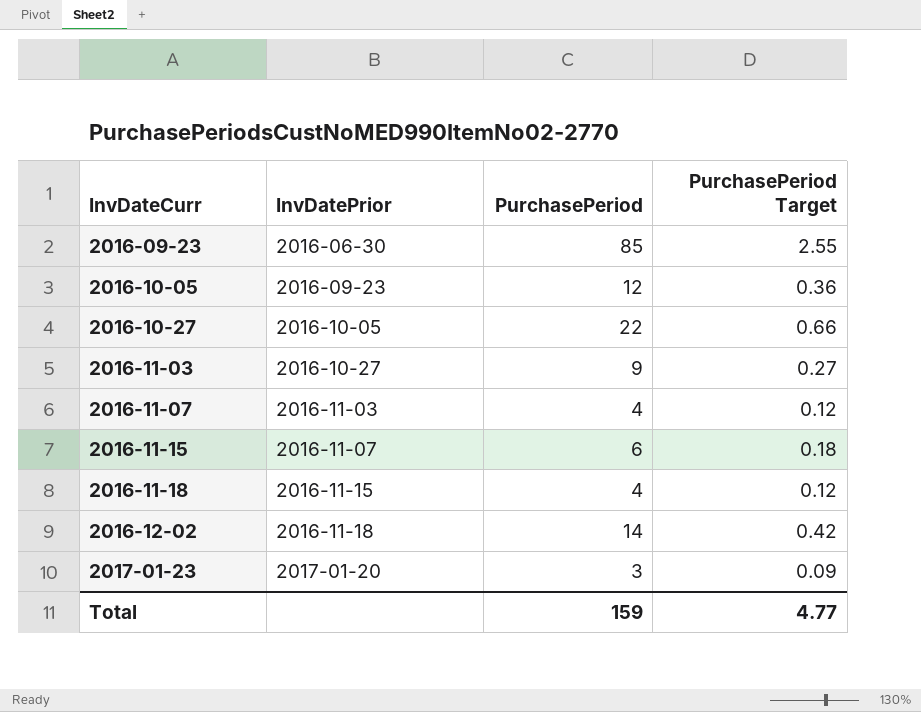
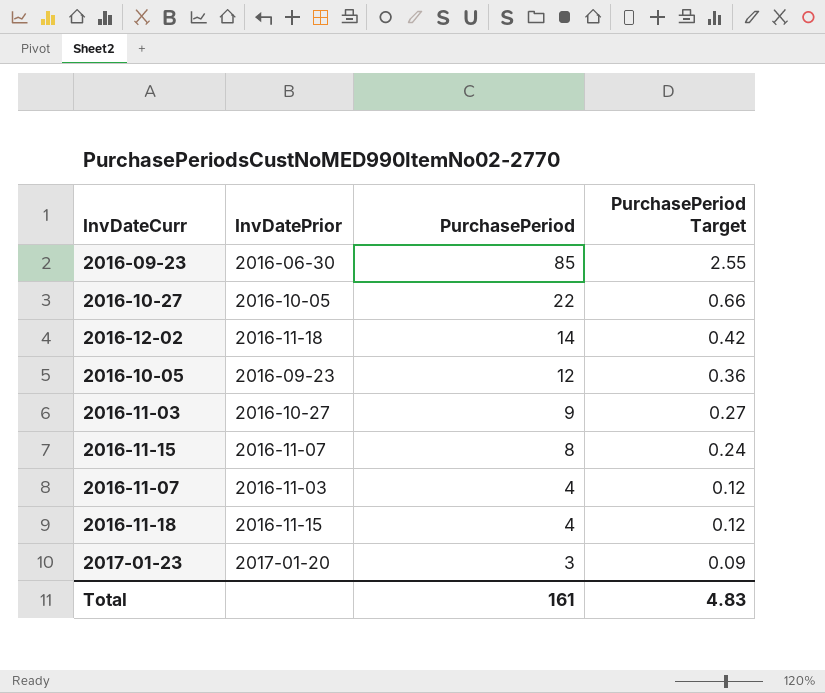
row order: InvDateCurr ascending -> PurchasePeriod descending
2016-11-15 | PurchasePeriod: 6 -> 8
2016-11-15 | PurchasePeriod Target: 0.18 -> 0.24
Total | PurchasePeriod: 159 -> 161
Total | PurchasePeriod Target: 4.77 -> 4.83

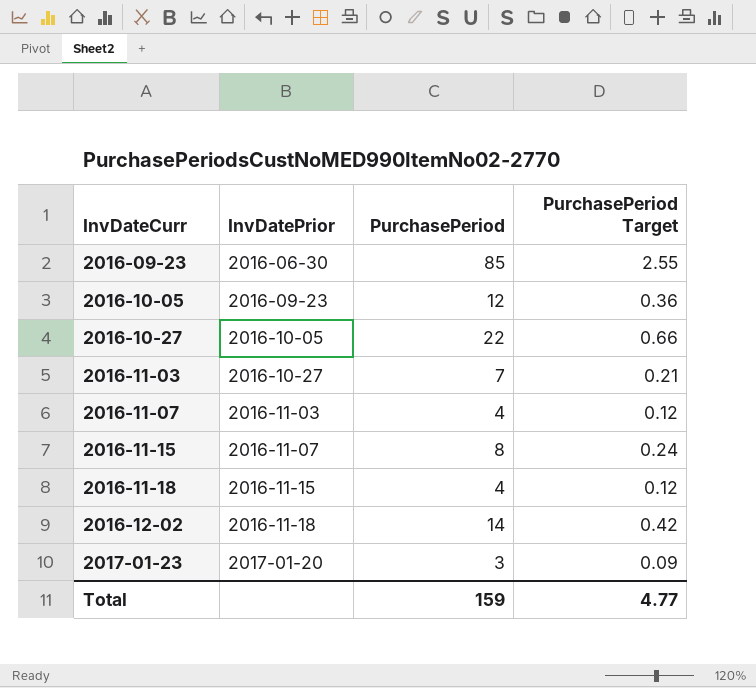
row order: PurchasePeriod descending -> InvDateCurr ascending
2016-11-03 | PurchasePeriod: 9 -> 7
2016-11-03 | PurchasePeriod Target: 0.27 -> 0.21
Total | PurchasePeriod: 161 -> 159
Total | PurchasePeriod Target: 4.83 -> 4.77

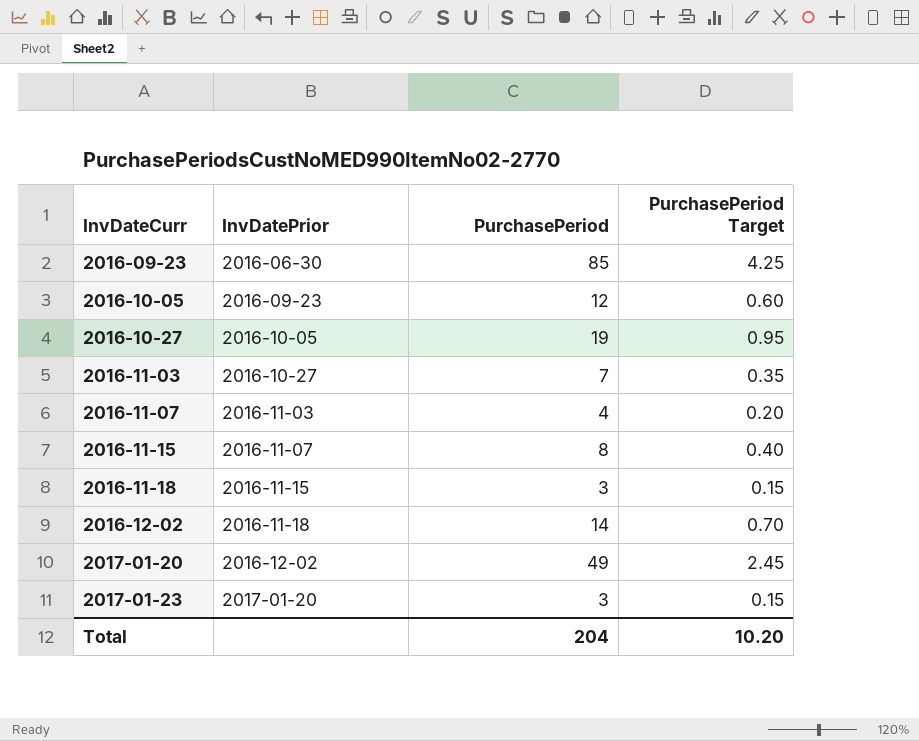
column PurchasePeriod Target | formula: [PurchasePeriod] * 0.03 -> [PurchasePeriod] * 0.05
2016-10-27 | PurchasePeriod: 22 -> 19
2016-11-18 | PurchasePeriod: 4 -> 3
row 2017-01-20: none -> 2016-12-02 | 49 | 2.45
Total | PurchasePeriod: 159 -> 204
Total | PurchasePeriod Target: 4.77 -> 10.20

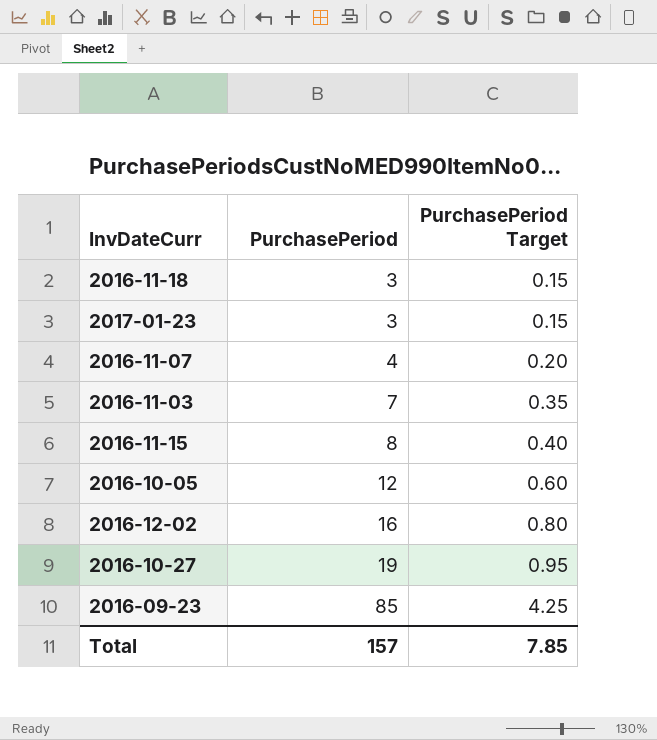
row order: InvDateCurr ascending -> PurchasePeriod ascending
column InvDatePrior | position: 2 -> none
row 2017-01-20: 2016-12-02 | 49 | 2.45 -> none
2016-12-02 | PurchasePeriod: 14 -> 16
2016-12-02 | PurchasePeriod Target: 0.70 -> 0.80
Total | PurchasePeriod: 204 -> 157
Total | PurchasePeriod Target: 10.20 -> 7.85

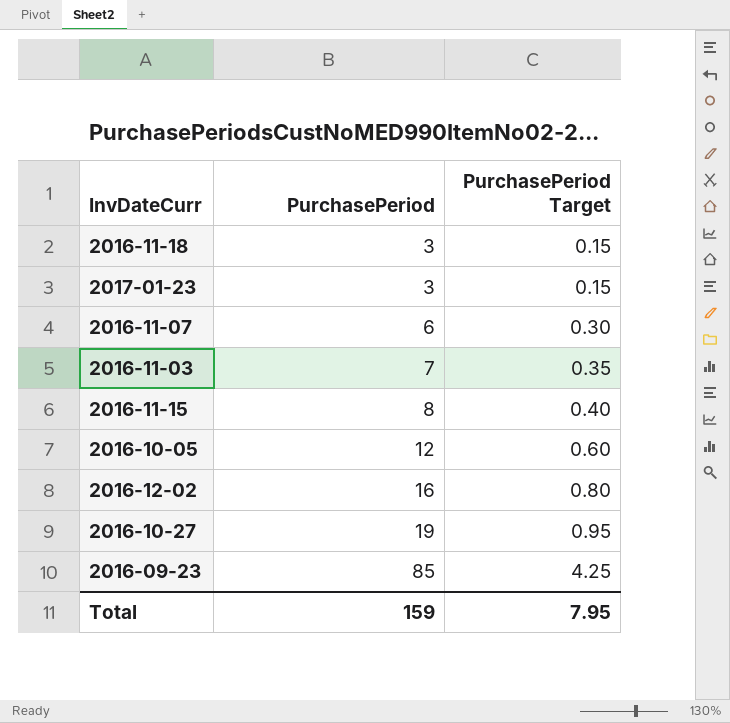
2016-11-07 | PurchasePeriod: 4 -> 6
2016-11-07 | PurchasePeriod Target: 0.20 -> 0.30
Total | PurchasePeriod: 157 -> 159
Total | PurchasePeriod Target: 7.85 -> 7.95

